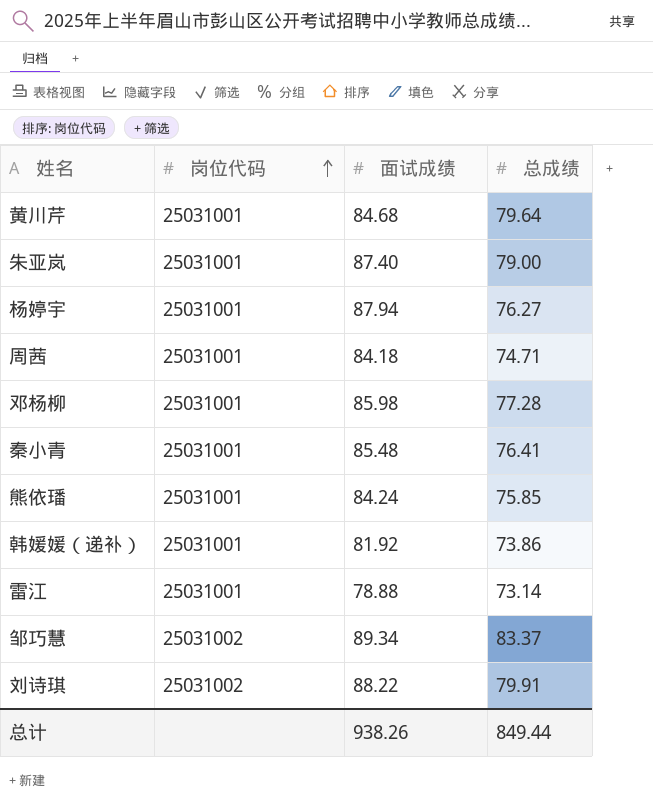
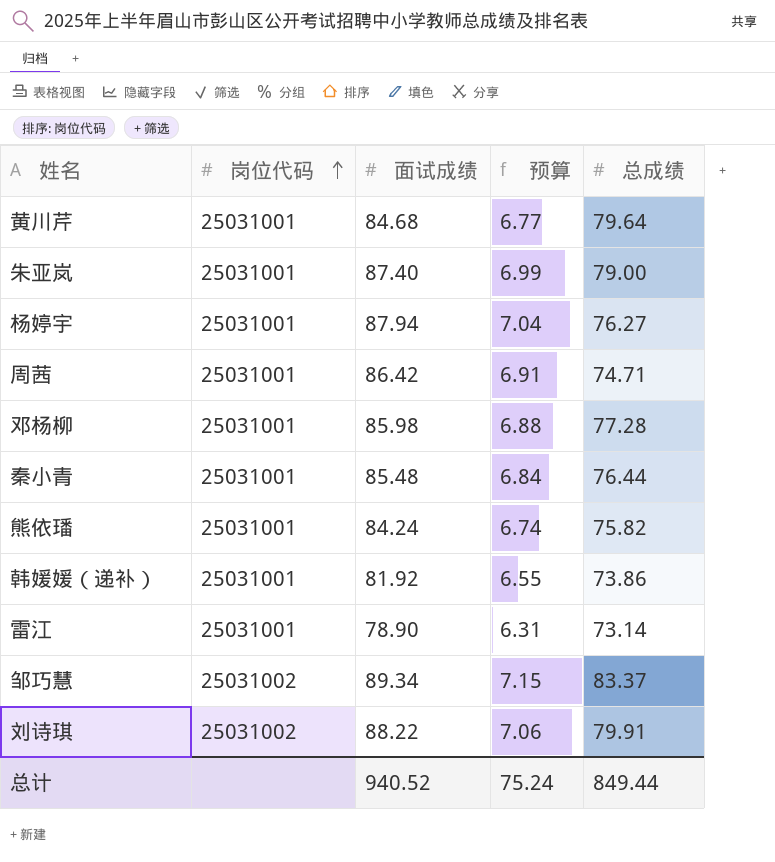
column 预算 | formula: none -> [面试成绩] * 0.08
周茜 | 面试成绩: 84.18 -> 86.42
秦小青 | 总成绩: 76.41 -> 76.44
熊依璠 | 总成绩: 75.85 -> 75.82
雷江 | 面试成绩: 78.88 -> 78.90
总计 | 面试成绩: 938.26 -> 940.52

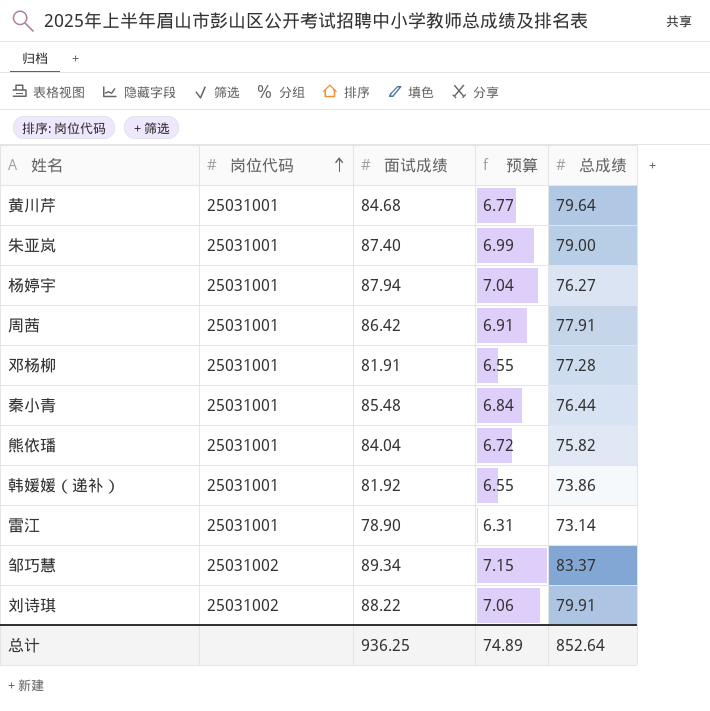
周茜 | 总成绩: 74.71 -> 77.91
邓杨柳 | 面试成绩: 85.98 -> 81.91
邓杨柳 | 预算: 6.88 -> 6.55
熊依璠 | 面试成绩: 84.24 -> 84.04
熊依璠 | 预算: 6.74 -> 6.72
总计 | 面试成绩: 940.52 -> 936.25
总计 | 预算: 75.24 -> 74.89
总计 | 总成绩: 849.44 -> 852.64

